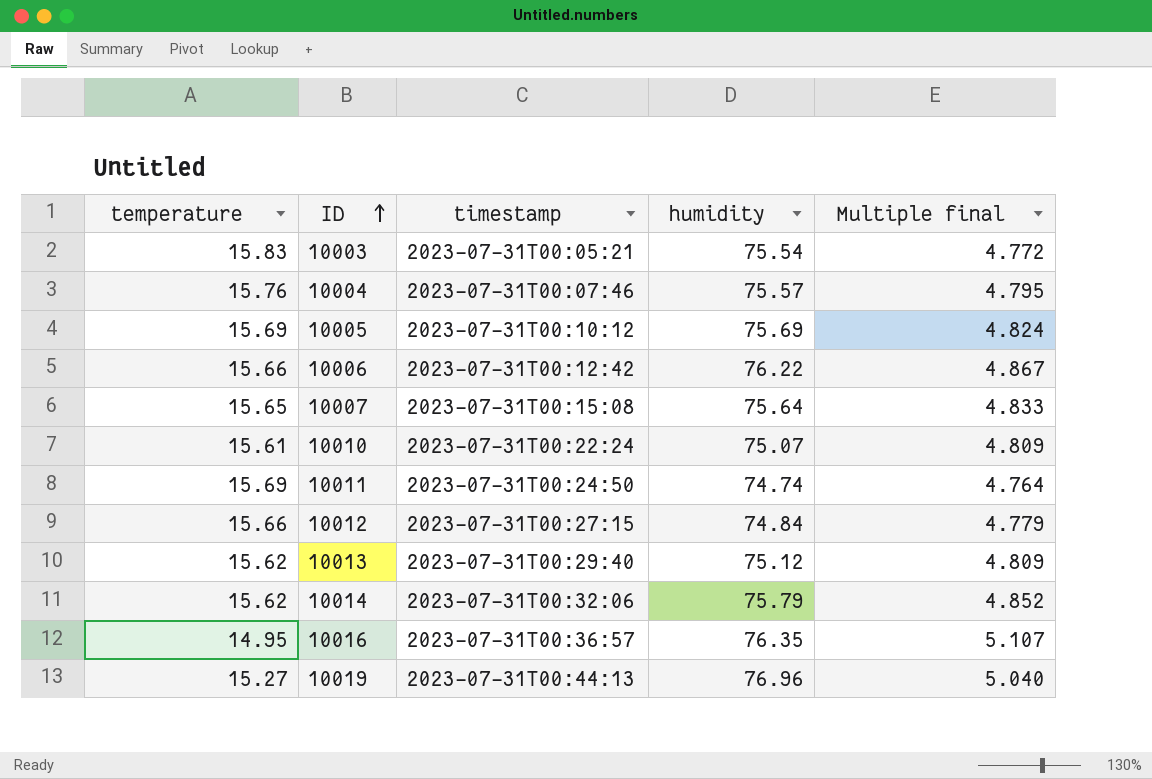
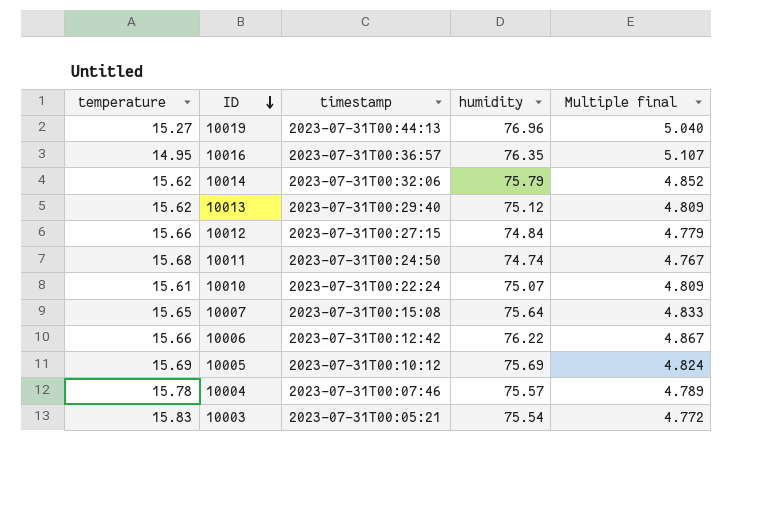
row order: ID ascending -> ID descending
10011 | temperature: 15.69 -> 15.68
10011 | Multiple final: 4.764 -> 4.767
10004 | temperature: 15.76 -> 15.78
10004 | Multiple final: 4.795 -> 4.789

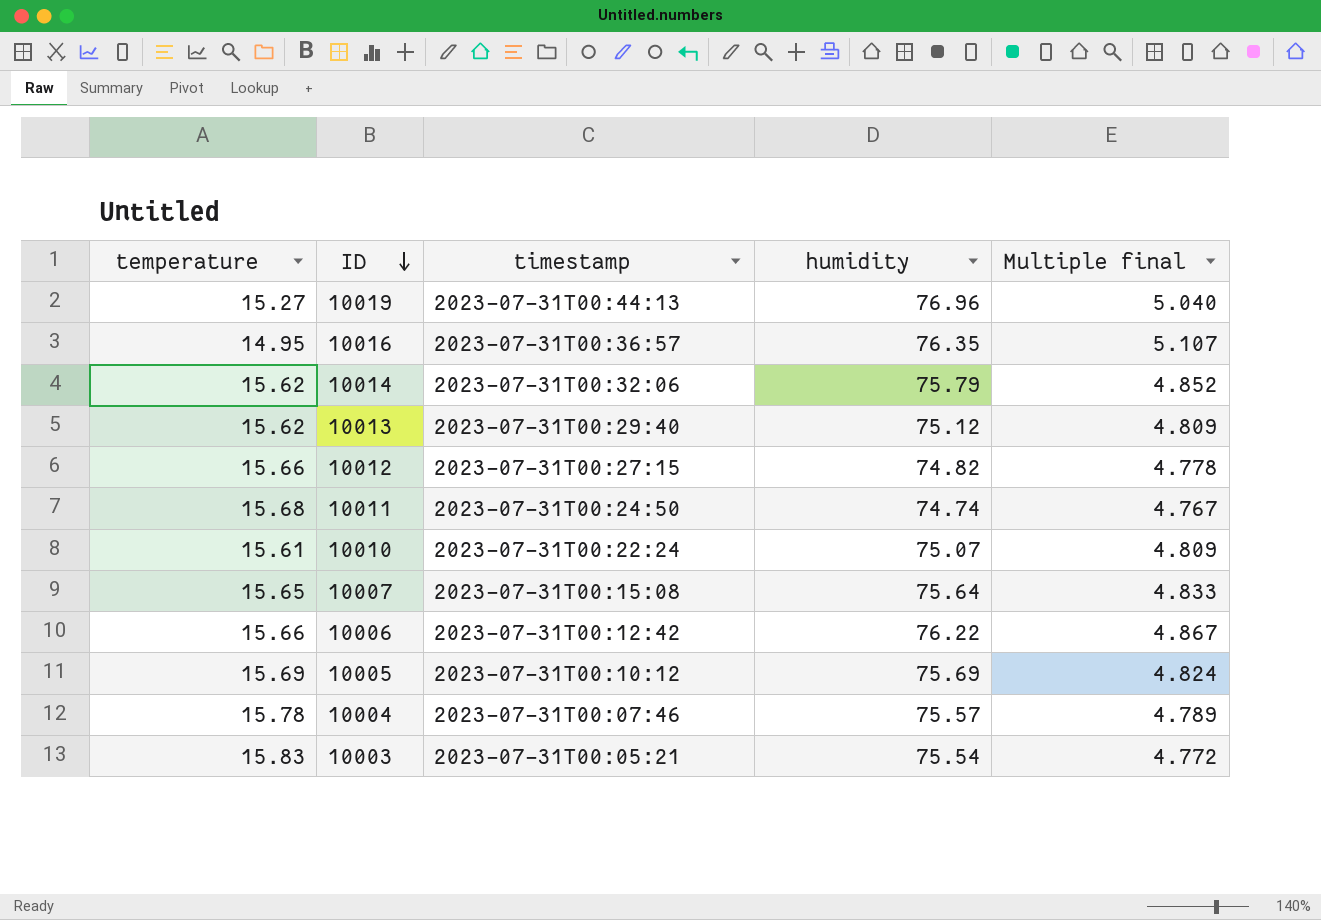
10012 | humidity: 74.84 -> 74.82
10012 | Multiple final: 4.779 -> 4.778

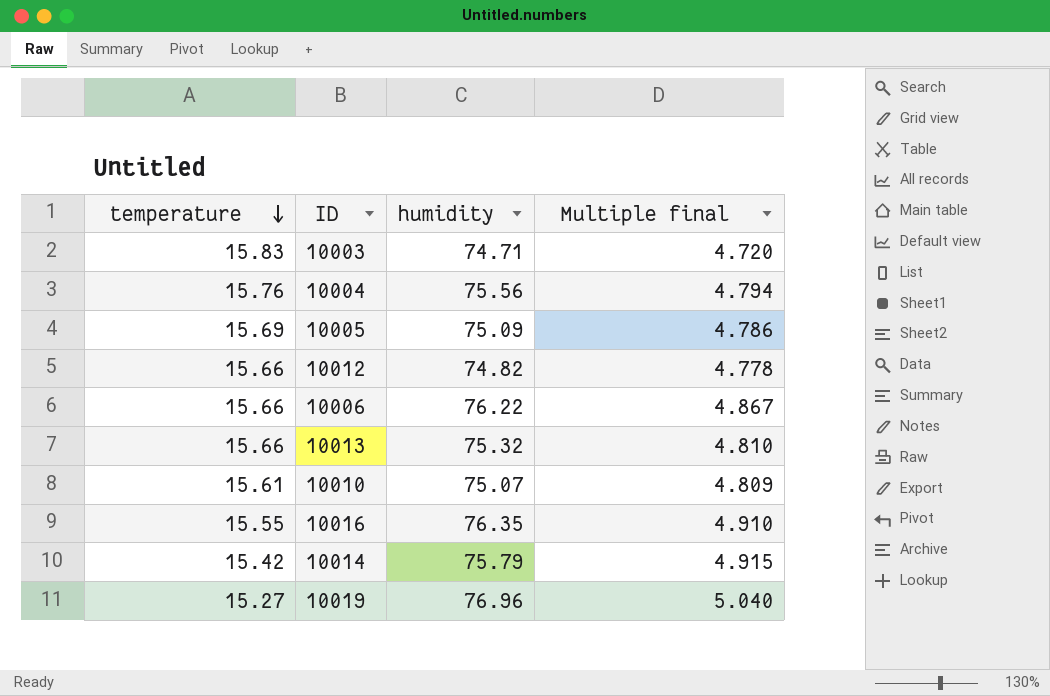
row order: ID descending -> temperature descending
column timestamp | position: 3 -> none
row 10011: 15.68 | 2023-07-31T00:24:50 | 74.74 | 4.767 -> none
row 10007: 15.65 | 2023-07-31T00:15:08 | 75.64 | 4.833 -> none
10003 | humidity: 75.54 -> 74.71
10003 | Multiple final: 4.772 -> 4.720
10004 | temperature: 15.78 -> 15.76
10004 | humidity: 75.57 -> 75.56
10004 | Multiple final: 4.789 -> 4.794
10005 | humidity: 75.69 -> 75.09
10005 | Multiple final: 4.824 -> 4.786
10013 | temperature: 15.62 -> 15.66
10013 | humidity: 75.12 -> 75.32
10013 | Multiple final: 4.809 -> 4.810
10016 | temperature: 14.95 -> 15.55
10016 | Multiple final: 5.107 -> 4.910
10014 | temperature: 15.62 -> 15.42
10014 | Multiple final: 4.852 -> 4.915

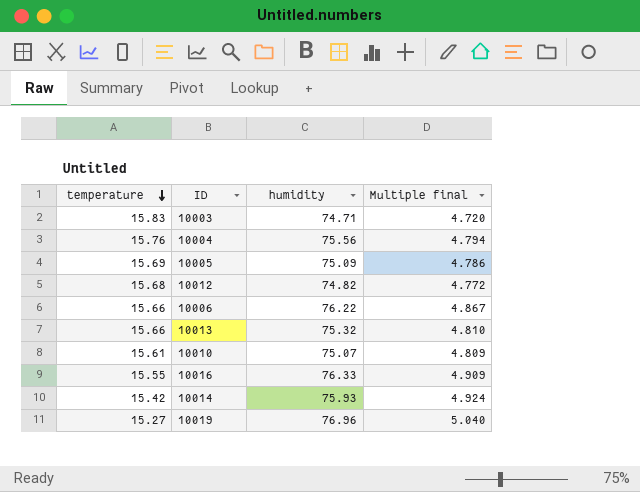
10012 | temperature: 15.66 -> 15.68
10012 | Multiple final: 4.778 -> 4.772
10016 | humidity: 76.35 -> 76.33
10016 | Multiple final: 4.910 -> 4.909
10014 | humidity: 75.79 -> 75.93
10014 | Multiple final: 4.915 -> 4.924

